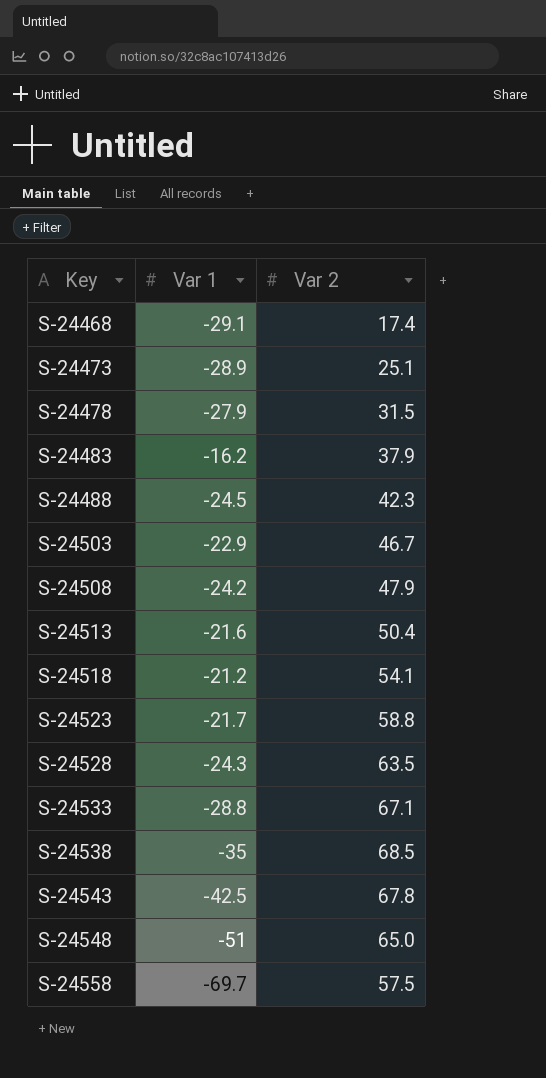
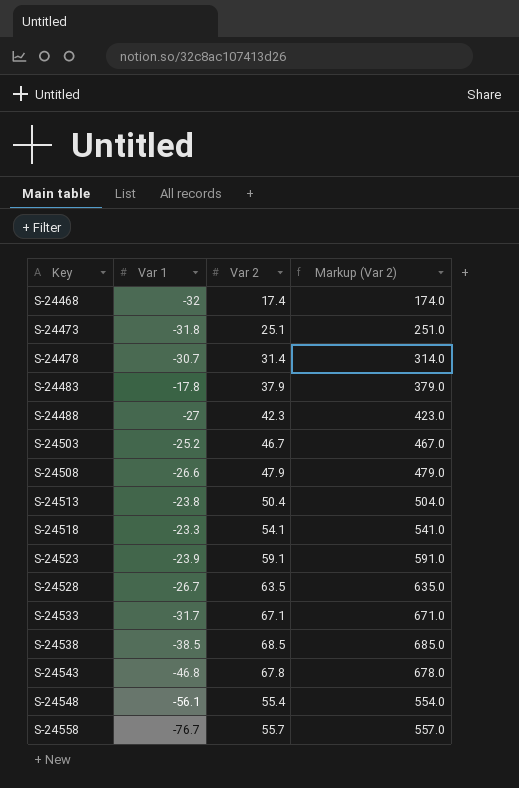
column Markup (Var 2) | formula: none -> [Var 2] * 10
S-24468 | Var 1: -29.1 -> -32
S-24473 | Var 1: -28.9 -> -31.8
S-24478 | Var 1: -27.9 -> -30.7
S-24478 | Var 2: 31.5 -> 31.4
S-24483 | Var 1: -16.2 -> -17.8
S-24488 | Var 1: -24.5 -> -27
S-24503 | Var 1: -22.9 -> -25.2
S-24508 | Var 1: -24.2 -> -26.6
S-24513 | Var 1: -21.6 -> -23.8
S-24518 | Var 1: -21.2 -> -23.3
S-24523 | Var 1: -21.7 -> -23.9
S-24523 | Var 2: 58.8 -> 59.1
S-24528 | Var 1: -24.3 -> -26.7
S-24533 | Var 1: -28.8 -> -31.7
S-24538 | Var 1: -35 -> -38.5
S-24543 | Var 1: -42.5 -> -46.8
S-24548 | Var 1: -51 -> -56.1
S-24548 | Var 2: 65.0 -> 55.4
S-24558 | Var 1: -69.7 -> -76.7
S-24558 | Var 2: 57.5 -> 55.7

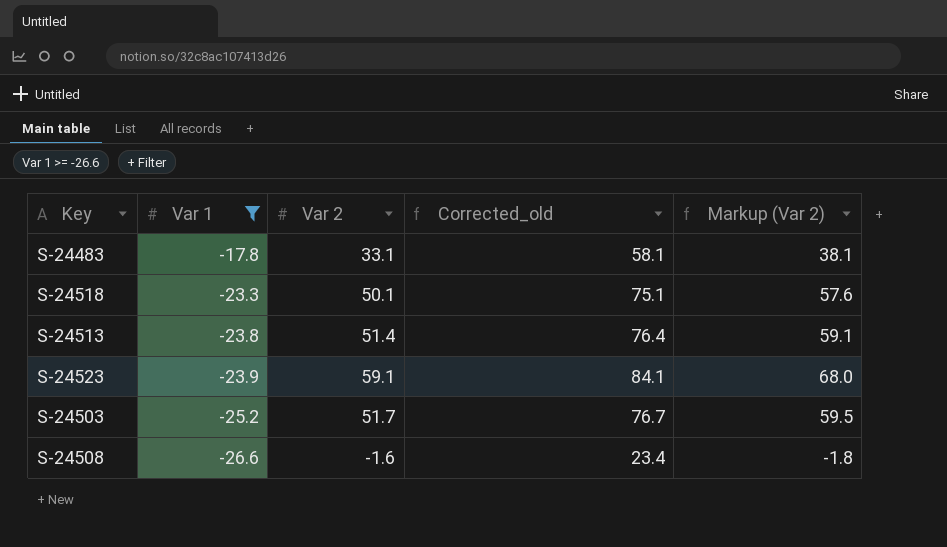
filter: none -> Var 1 >= -26.6
row order: Key ascending -> Var 1 descending
column Corrected_old | formula: none -> [Var 2] + 25
column Markup (Var 2) | formula: [Var 2] * 10 -> [Var 2] * 1.15
S-24483 | Var 2: 37.9 -> 33.1
S-24518 | Var 2: 54.1 -> 50.1
S-24513 | Var 2: 50.4 -> 51.4
S-24503 | Var 2: 46.7 -> 51.7
S-24508 | Var 2: 47.9 -> -1.6

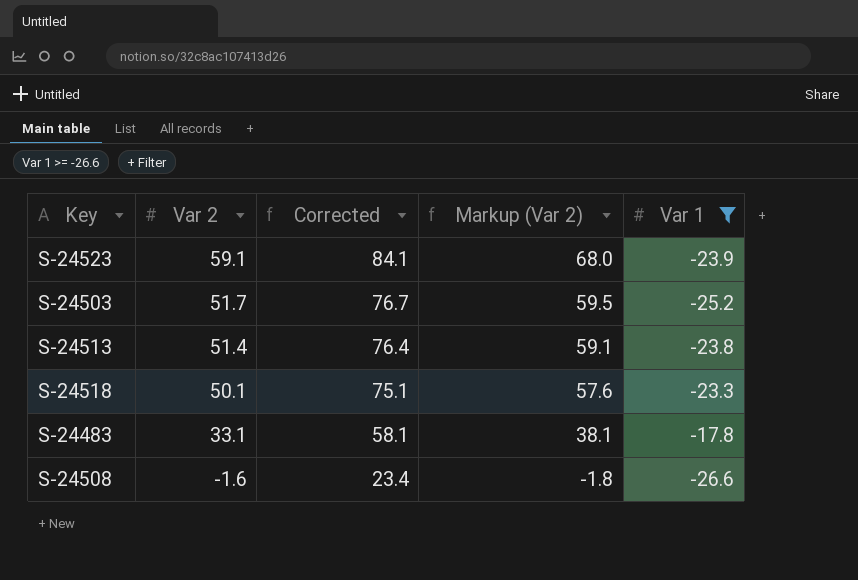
row order: Var 1 descending -> Var 2 descending
column name: Corrected_old -> Corrected
column Var 1 | position: 2 -> 5

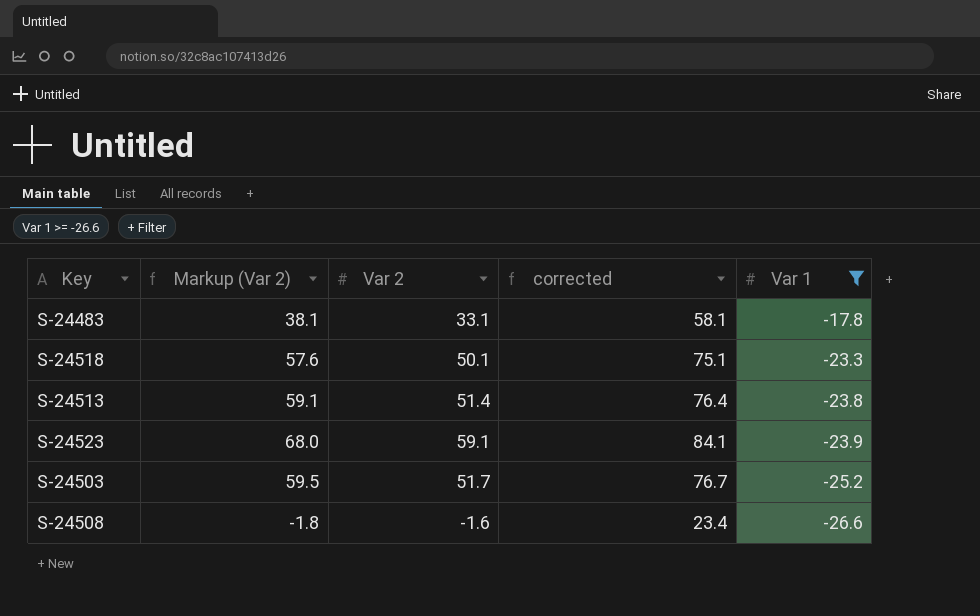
row order: Var 2 descending -> Var 1 descending
column Markup (Var 2) | position: 4 -> 2
column name: Corrected -> corrected

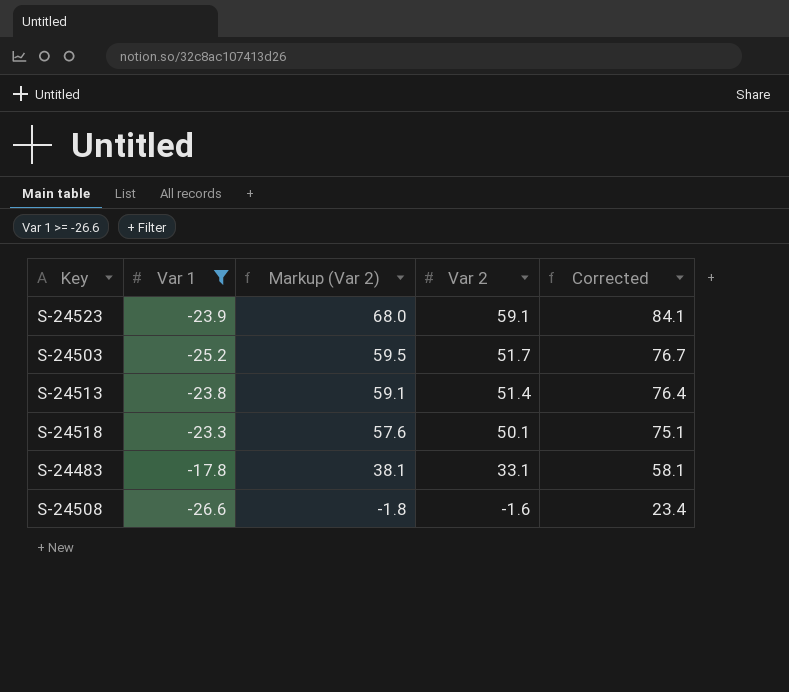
row order: Var 1 descending -> Markup (Var 2) descending
column Var 1 | position: 5 -> 2
column name: corrected -> Corrected

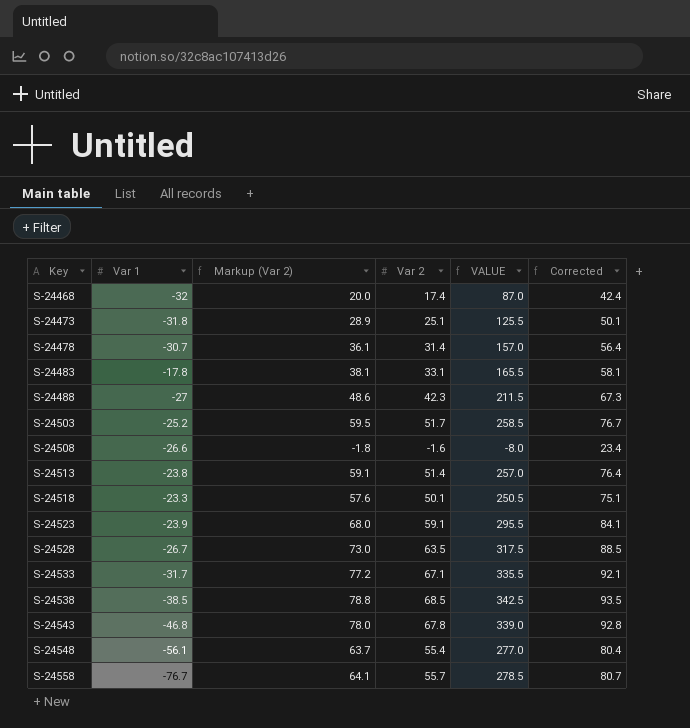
filter: Var 1 >= -26.6 -> none
row order: Markup (Var 2) descending -> Key ascending
column VALUE | formula: none -> [Var 2] * 5

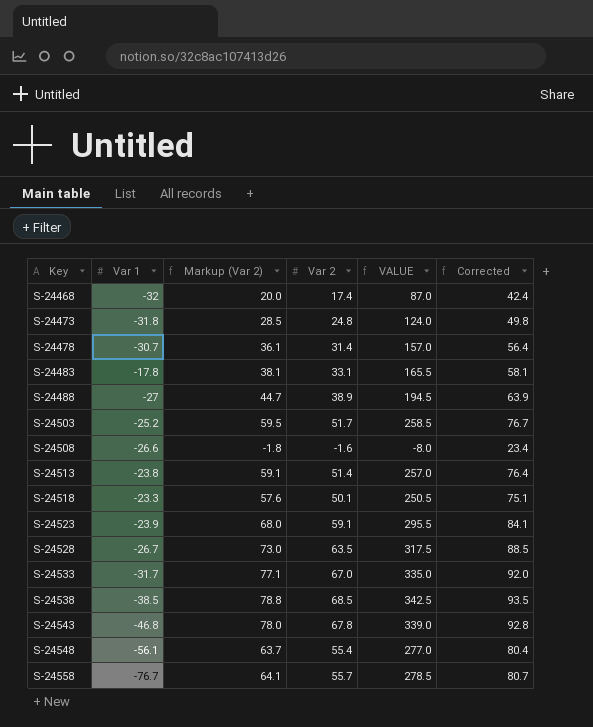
S-24473 | Markup (Var 2): 28.9 -> 28.5
S-24473 | Var 2: 25.1 -> 24.8
S-24473 | VALUE: 125.5 -> 124.0
S-24473 | Corrected: 50.1 -> 49.8
S-24488 | Markup (Var 2): 48.6 -> 44.7
S-24488 | Var 2: 42.3 -> 38.9
S-24488 | VALUE: 211.5 -> 194.5
S-24488 | Corrected: 67.3 -> 63.9
S-24533 | Markup (Var 2): 77.2 -> 77.1
S-24533 | Var 2: 67.1 -> 67.0
S-24533 | VALUE: 335.5 -> 335.0
S-24533 | Corrected: 92.1 -> 92.0

